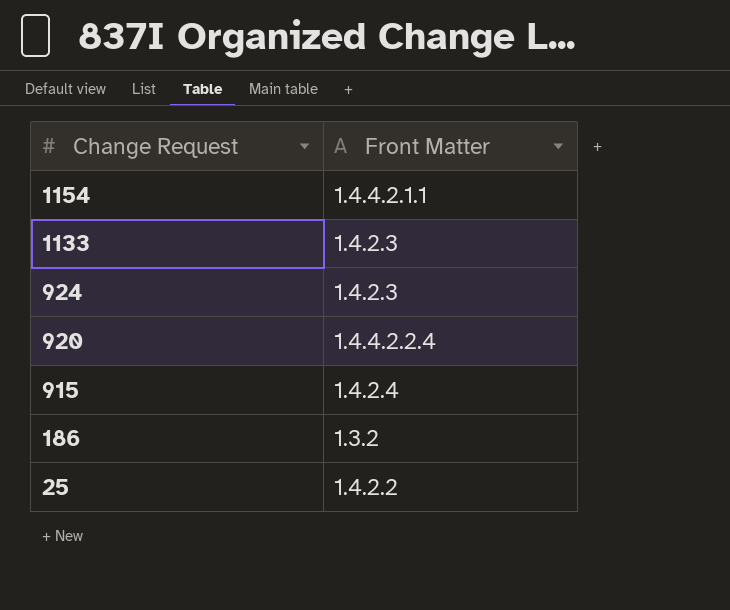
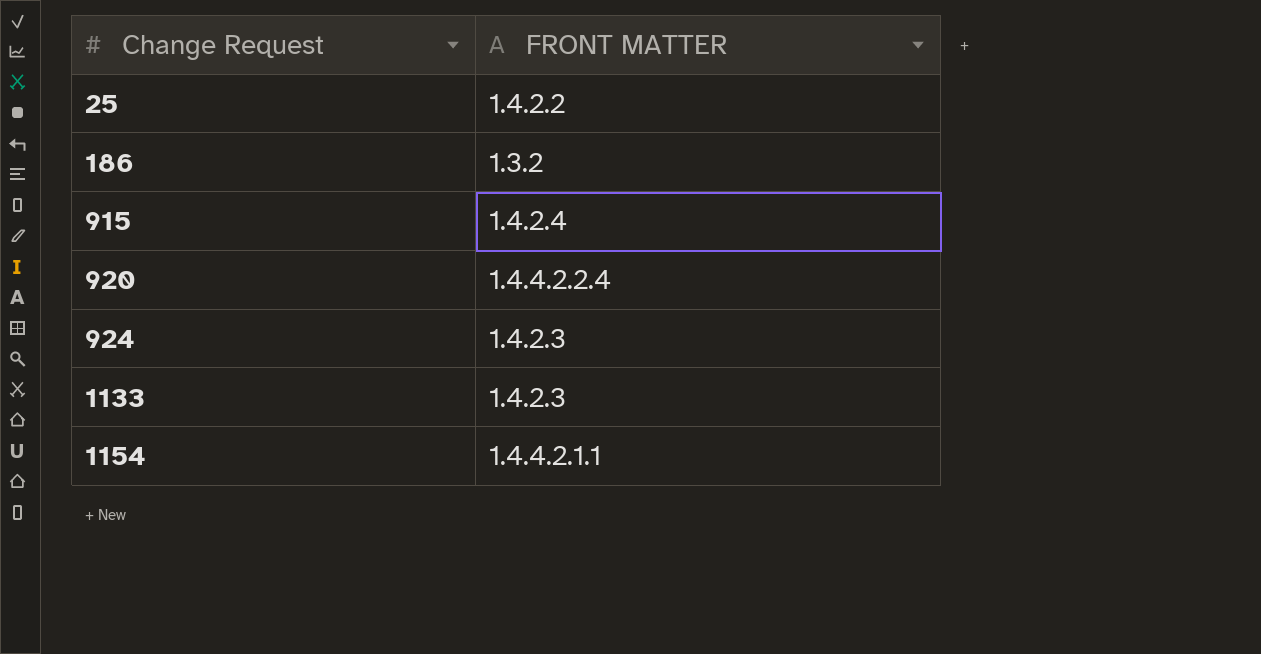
row order: Change Request descending -> Change Request ascending
column name: Front Matter -> FRONT MATTER

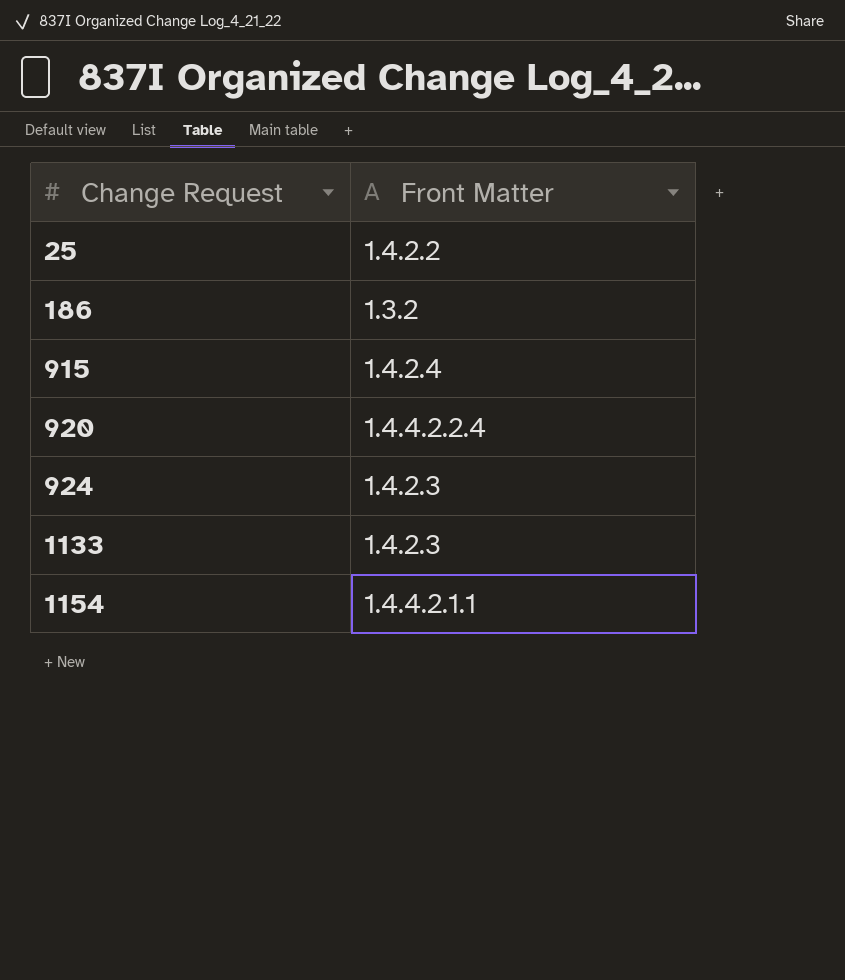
column name: FRONT MATTER -> Front Matter

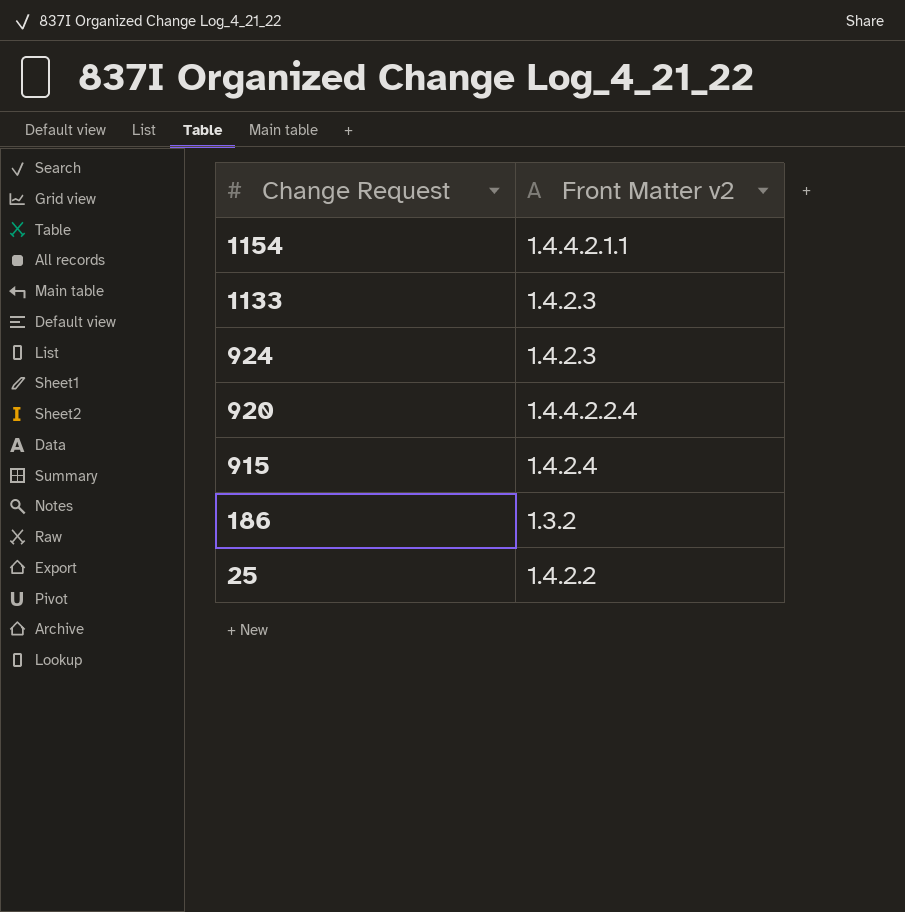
row order: Change Request ascending -> Change Request descending
column name: Front Matter -> Front Matter v2

